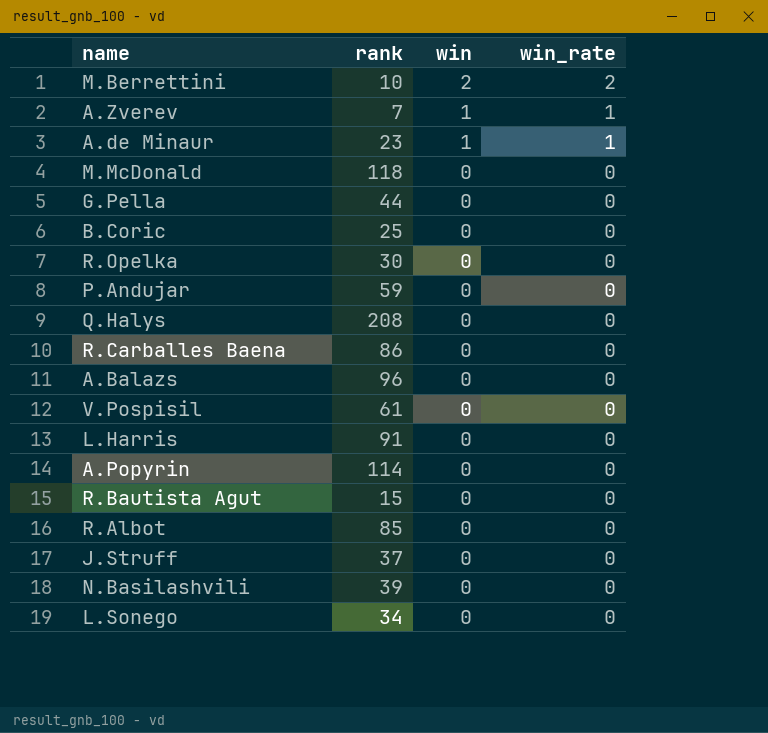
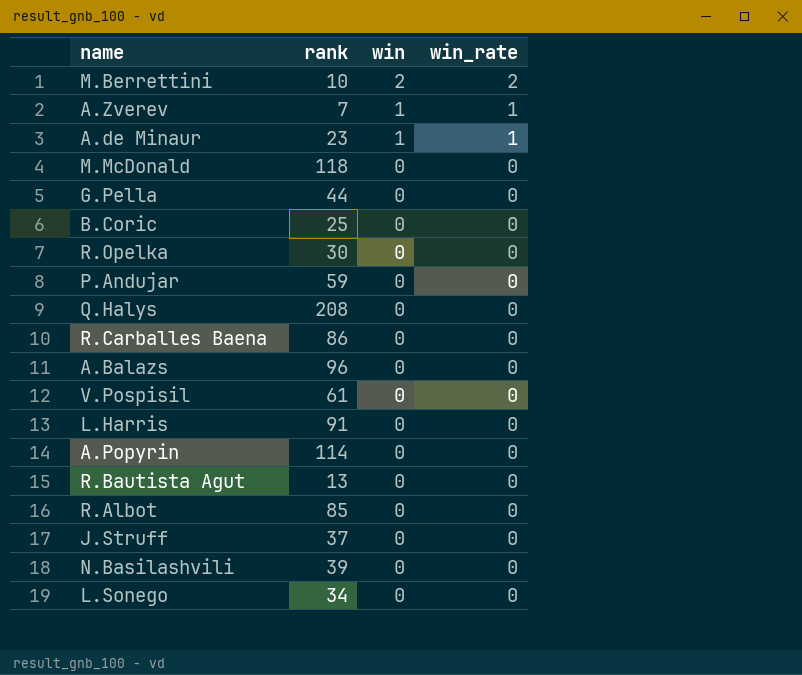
R.Bautista Agut | rank: 15 -> 13

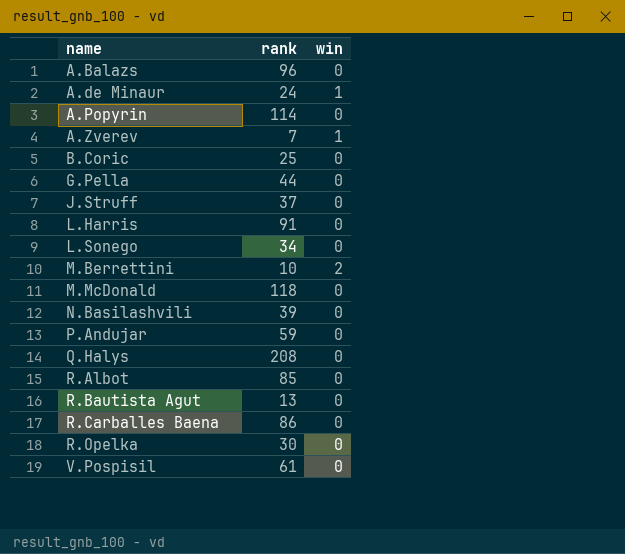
row order: win descending -> name ascending
column win_rate | position: 4 -> none
A.de Minaur | rank: 23 -> 24

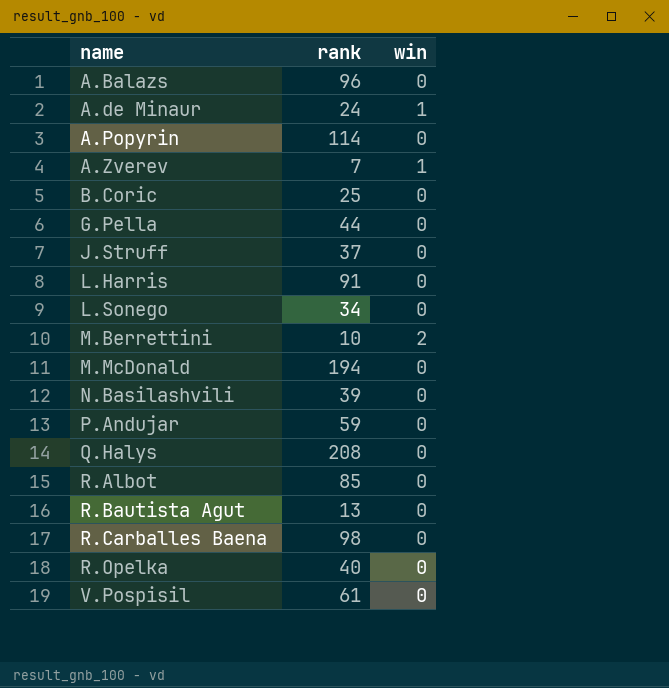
M.McDonald | rank: 118 -> 194
R.Carballes Baena | rank: 86 -> 98
R.Opelka | rank: 30 -> 40

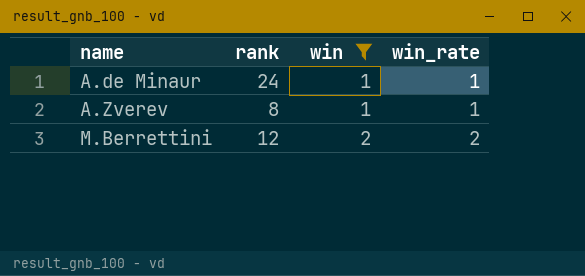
filter: none -> win != 0
column win_rate | position: none -> 4
A.Zverev | rank: 7 -> 8
M.Berrettini | rank: 10 -> 12

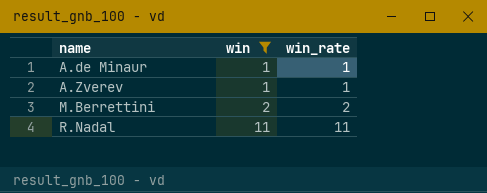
column rank | position: 2 -> none
row R.Nadal: none -> 11 | 11

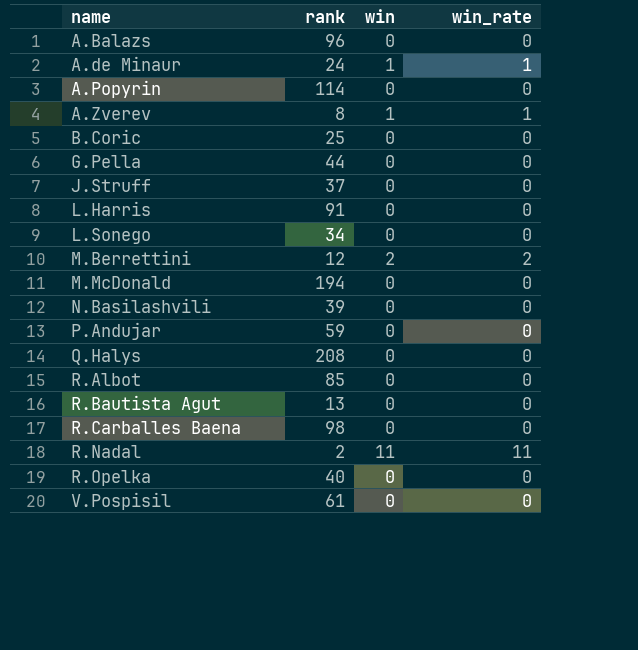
filter: win != 0 -> none
column rank | position: none -> 2

